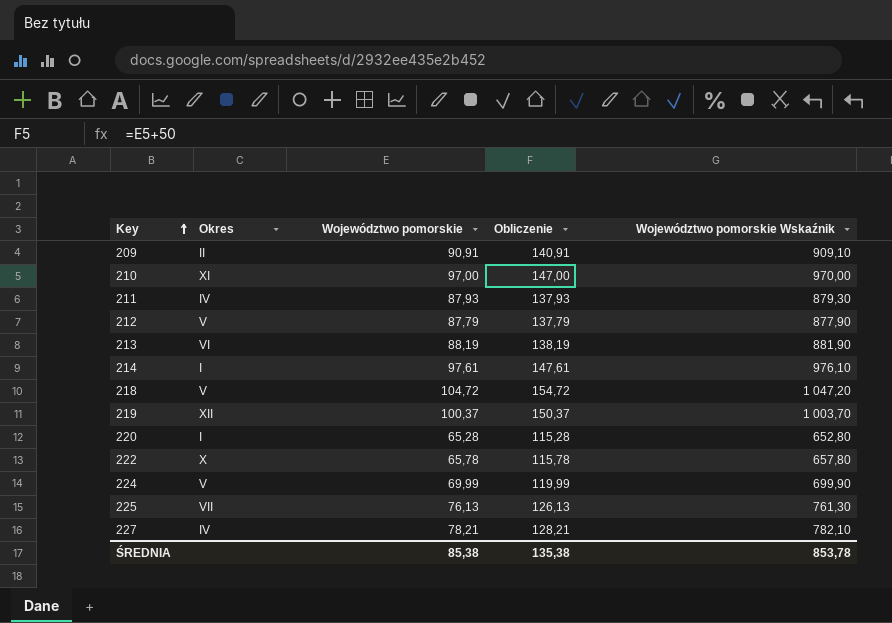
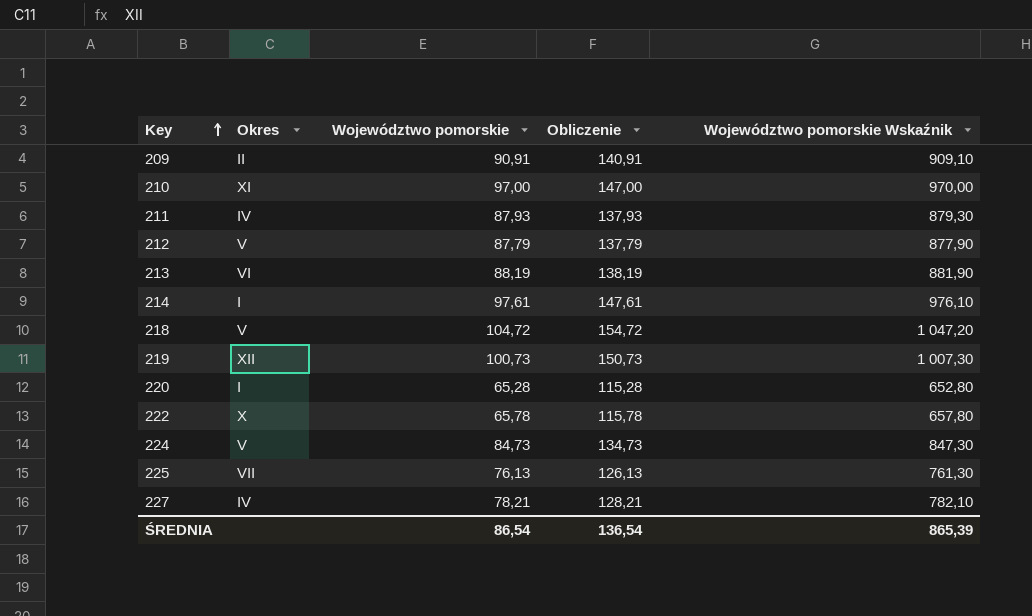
219 | Województwo pomorskie: 100,37 -> 100,73
219 | Obliczenie: 150,37 -> 150,73
219 | Województwo pomorskie Wskaźnik: 1 003,70 -> 1 007,30
224 | Województwo pomorskie: 69,99 -> 84,73
224 | Obliczenie: 119,99 -> 134,73
224 | Województwo pomorskie Wskaźnik: 699,90 -> 847,30
ŚREDNIA | Województwo pomorskie: 85,38 -> 86,54
ŚREDNIA | Obliczenie: 135,38 -> 136,54
ŚREDNIA | Województwo pomorskie Wskaźnik: 853,78 -> 865,39

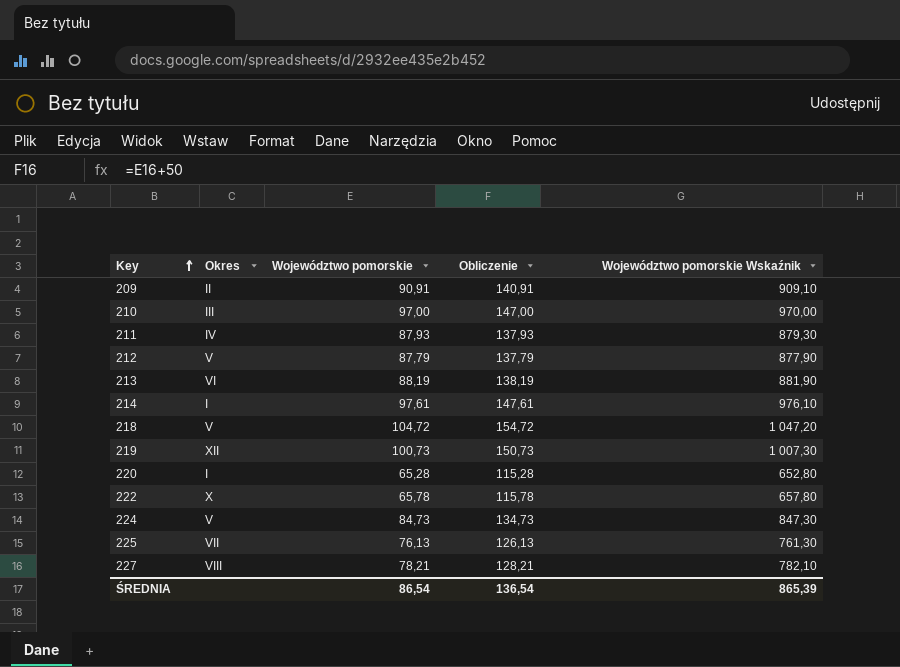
210 | Okres: XI -> III
227 | Okres: IV -> VIII

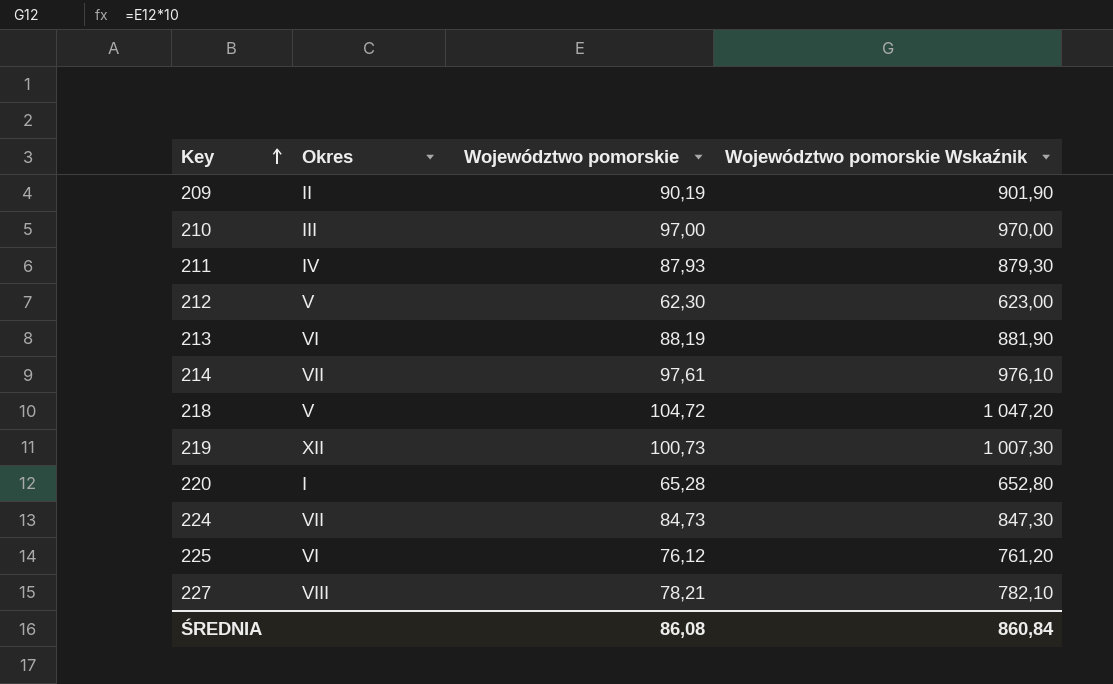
column Obliczenie | formula: [Województwo pomorskie] + 50 -> none
row 222: X | 65,78 | 115,78 | 657,80 -> none
209 | Województwo pomorskie: 90,91 -> 90,19
209 | Województwo pomorskie Wskaźnik: 909,10 -> 901,90
212 | Województwo pomorskie: 87,79 -> 62,30
212 | Województwo pomorskie Wskaźnik: 877,90 -> 623,00
214 | Okres: I -> VII
224 | Okres: V -> VII
225 | Okres: VII -> VI
225 | Województwo pomorskie: 76,13 -> 76,12
225 | Województwo pomorskie Wskaźnik: 761,30 -> 761,20
ŚREDNIA | Województwo pomorskie: 86,54 -> 86,08
ŚREDNIA | Województwo pomorskie Wskaźnik: 865,39 -> 860,84

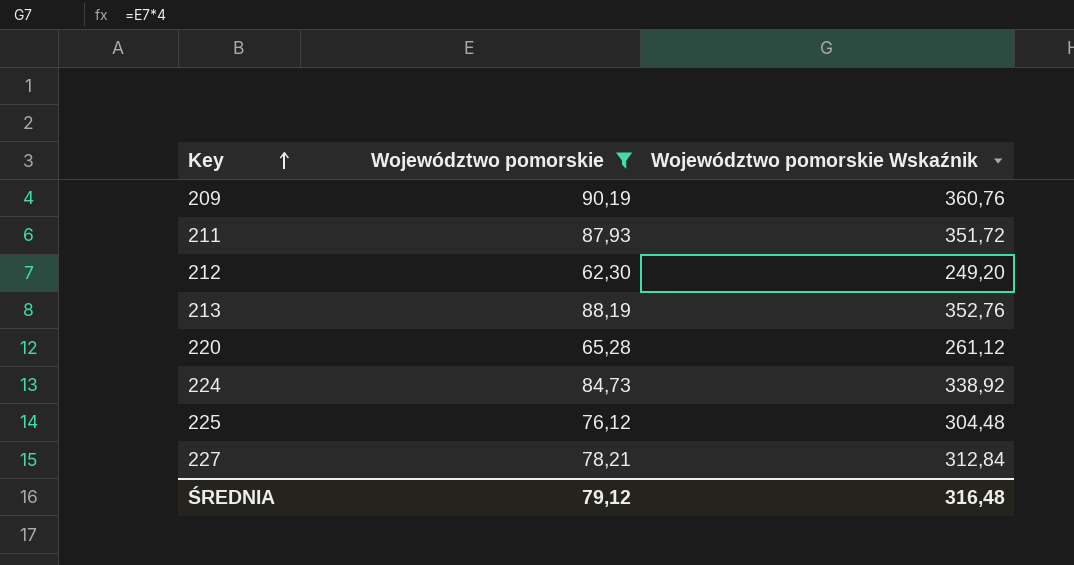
filter: none -> Województwo pomorskie <= 90,19
column Okres | position: 2 -> none
column Województwo pomorskie Wskaźnik | formula: [Województwo pomorskie] * 10 -> [Województwo pomorskie] * 4
ŚREDNIA | Województwo pomorskie: 86,08 -> 79,12
ŚREDNIA | Województwo pomorskie Wskaźnik: 860,84 -> 316,48

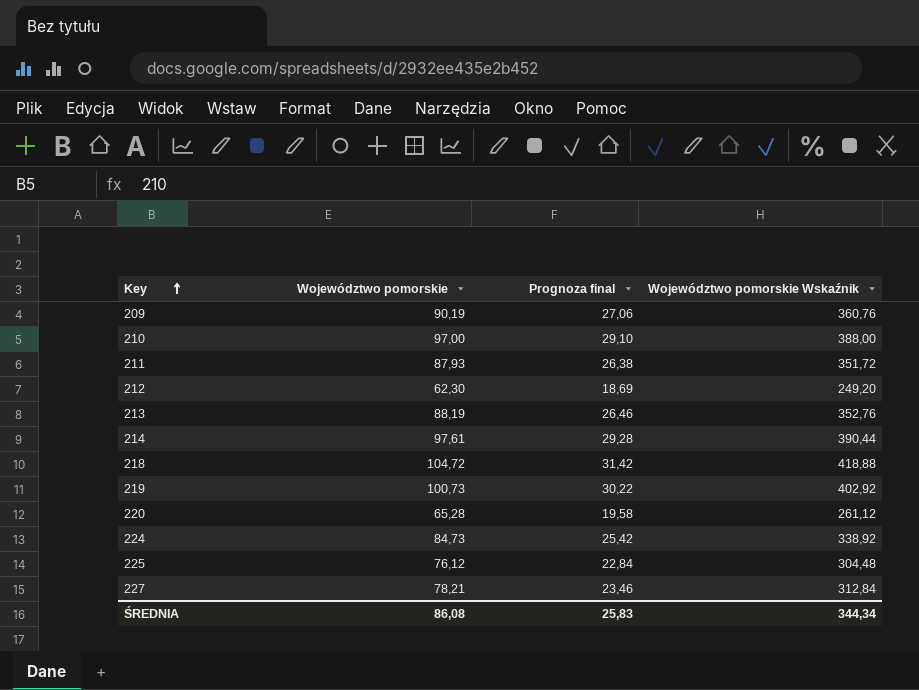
filter: Województwo pomorskie <= 90,19 -> none
column Prognoza final | formula: none -> [Województwo pomorskie] * 0,3
ŚREDNIA | Województwo pomorskie: 79,12 -> 86,08
ŚREDNIA | Województwo pomorskie Wskaźnik: 316,48 -> 344,34

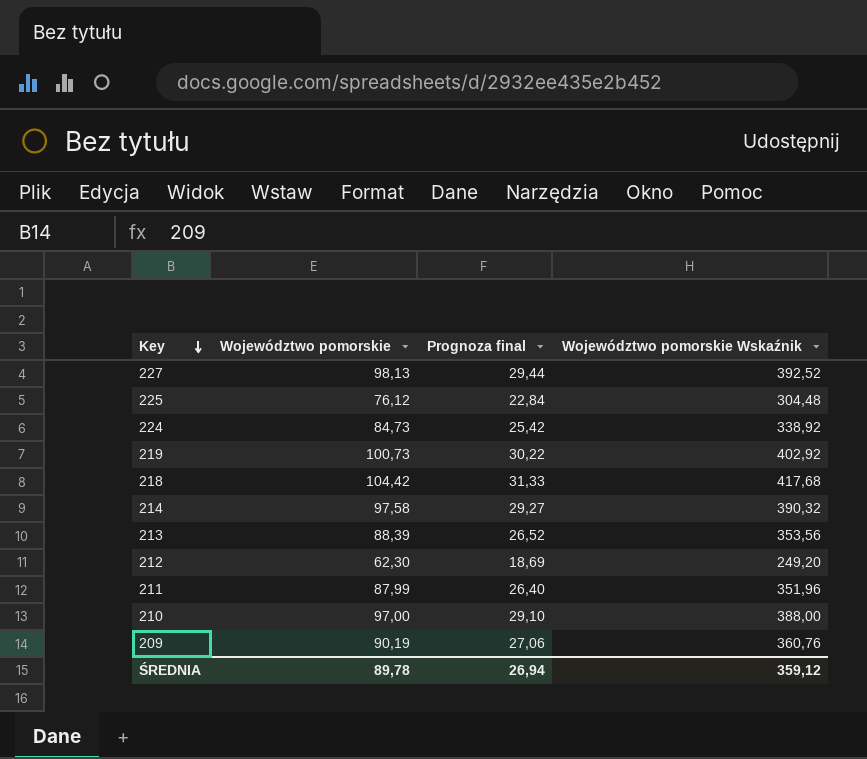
row order: Key ascending -> Key descending
row 220: 65,28 | 19,58 | 261,12 -> none
227 | Województwo pomorskie: 78,21 -> 98,13
227 | Prognoza final: 23,46 -> 29,44
227 | Województwo pomorskie Wskaźnik: 312,84 -> 392,52
218 | Województwo pomorskie: 104,72 -> 104,42
218 | Prognoza final: 31,42 -> 31,33
218 | Województwo pomorskie Wskaźnik: 418,88 -> 417,68
214 | Województwo pomorskie: 97,61 -> 97,58
214 | Prognoza final: 29,28 -> 29,27
214 | Województwo pomorskie Wskaźnik: 390,44 -> 390,32
213 | Województwo pomorskie: 88,19 -> 88,39
213 | Prognoza final: 26,46 -> 26,52
213 | Województwo pomorskie Wskaźnik: 352,76 -> 353,56
211 | Województwo pomorskie: 87,93 -> 87,99
211 | Prognoza final: 26,38 -> 26,40
211 | Województwo pomorskie Wskaźnik: 351,72 -> 351,96
ŚREDNIA | Województwo pomorskie: 86,08 -> 89,78
ŚREDNIA | Prognoza final: 25,83 -> 26,94
ŚREDNIA | Województwo pomorskie Wskaźnik: 344,34 -> 359,12

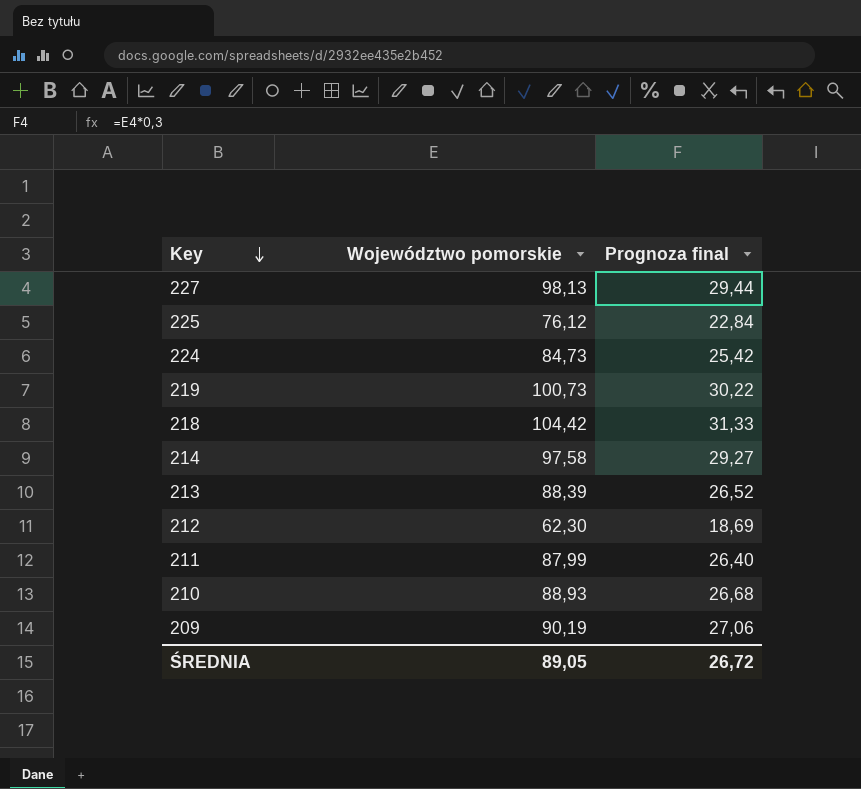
column Województwo pomorskie Wskaźnik | formula: [Województwo pomorskie] * 4 -> none
210 | Województwo pomorskie: 97,00 -> 88,93
210 | Prognoza final: 29,10 -> 26,68
ŚREDNIA | Województwo pomorskie: 89,78 -> 89,05
ŚREDNIA | Prognoza final: 26,94 -> 26,72

